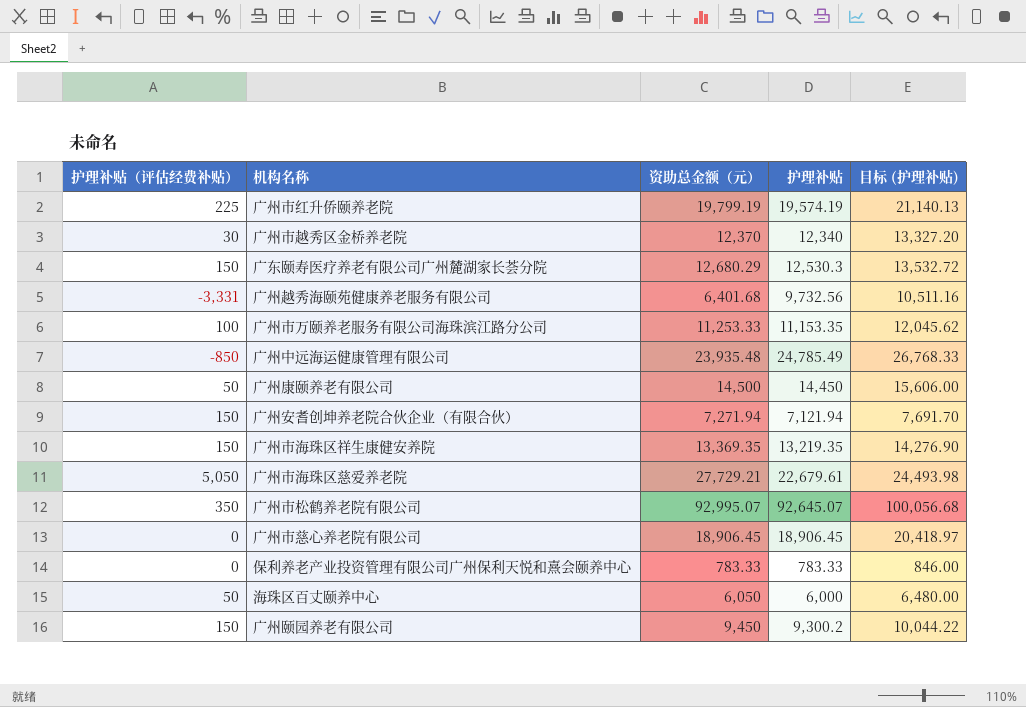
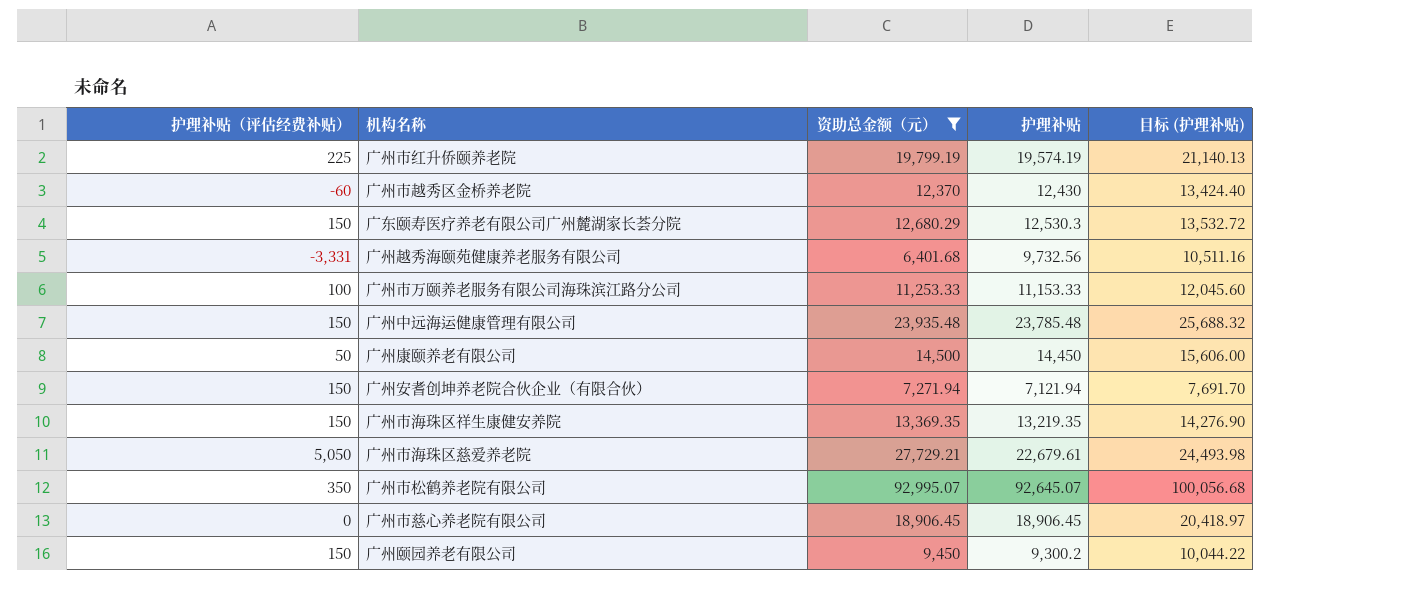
filter: none -> 资助总金额（元） >= 6,401.68
广州市越秀区金桥养老院 | 护理补贴（评估经费补贴）: 30 -> -60
广州市越秀区金桥养老院 | 护理补贴: 12,340 -> 12,430
广州市越秀区金桥养老院 | 目标 (护理补贴): 13,327.20 -> 13,424.40
广州市万颐养老服务有限公司海珠滨江路分公司 | 护理补贴: 11,153.35 -> 11,153.33
广州市万颐养老服务有限公司海珠滨江路分公司 | 目标 (护理补贴): 12,045.62 -> 12,045.60
广州中远海运健康管理有限公司 | 护理补贴（评估经费补贴）: -850 -> 150
广州中远海运健康管理有限公司 | 护理补贴: 24,785.49 -> 23,785.48
广州中远海运健康管理有限公司 | 目标 (护理补贴): 26,768.33 -> 25,688.32

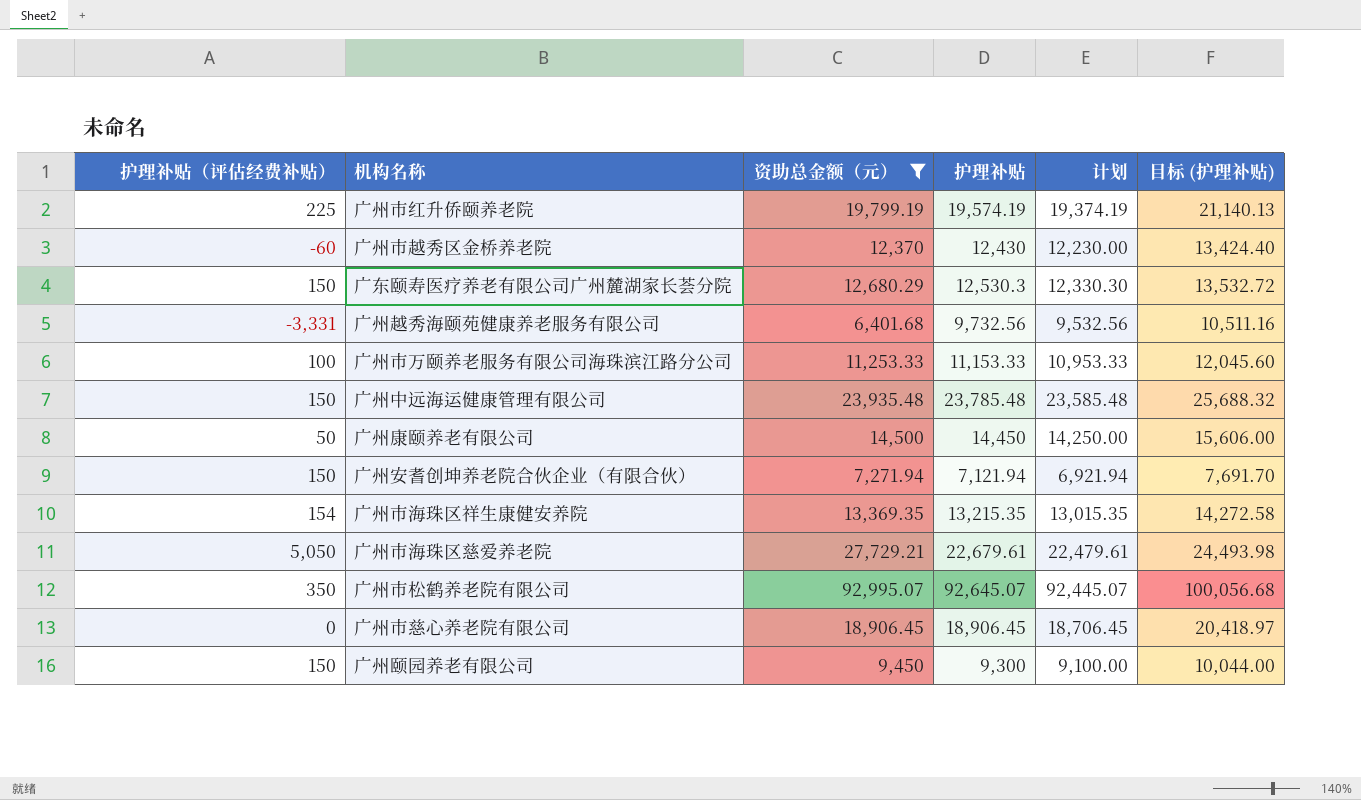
column 计划 | formula: none -> [护理补贴] - 200
广州市海珠区祥生康健安养院 | 护理补贴（评估经费补贴）: 150 -> 154
广州市海珠区祥生康健安养院 | 护理补贴: 13,219.35 -> 13,215.35
广州市海珠区祥生康健安养院 | 目标 (护理补贴): 14,276.90 -> 14,272.58
广州颐园养老有限公司 | 护理补贴: 9,300.2 -> 9,300
广州颐园养老有限公司 | 目标 (护理补贴): 10,044.22 -> 10,044.00

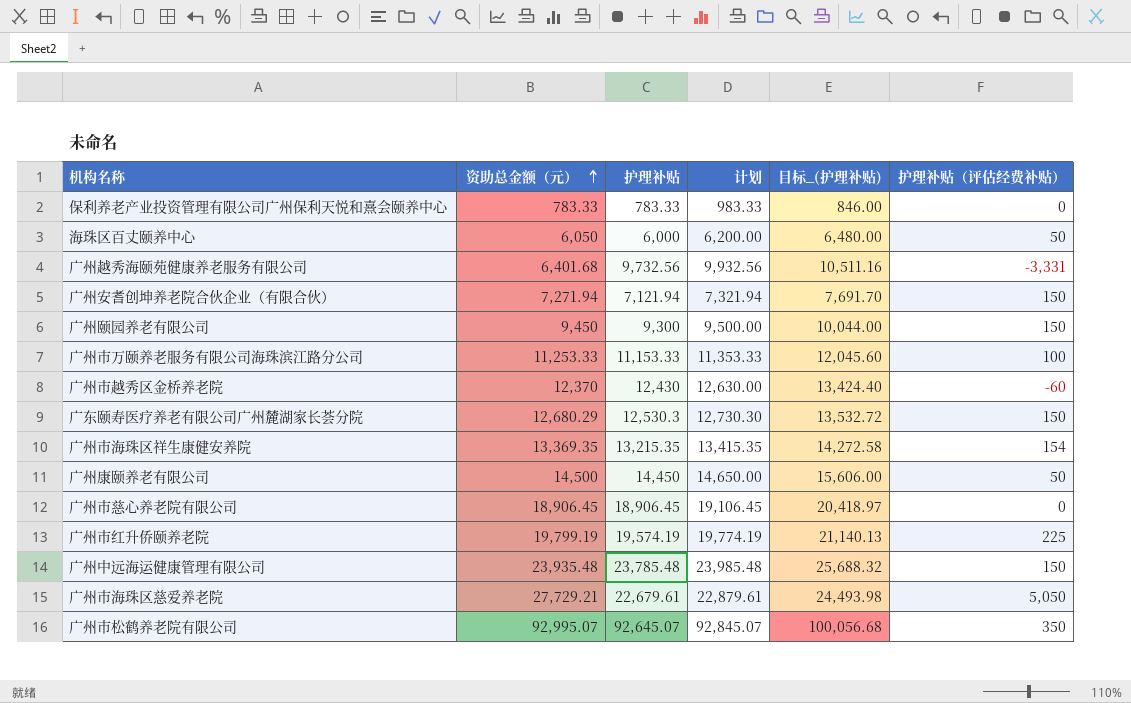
filter: 资助总金额（元） >= 6,401.68 -> none
row order: none -> 资助总金额（元） ascending
column 计划 | formula: [护理补贴] - 200 -> [护理补贴] + 200
column name: 目标 (护理补贴) -> 目标_(护理补贴)
column 护理补贴（评估经费补贴） | position: 1 -> 6

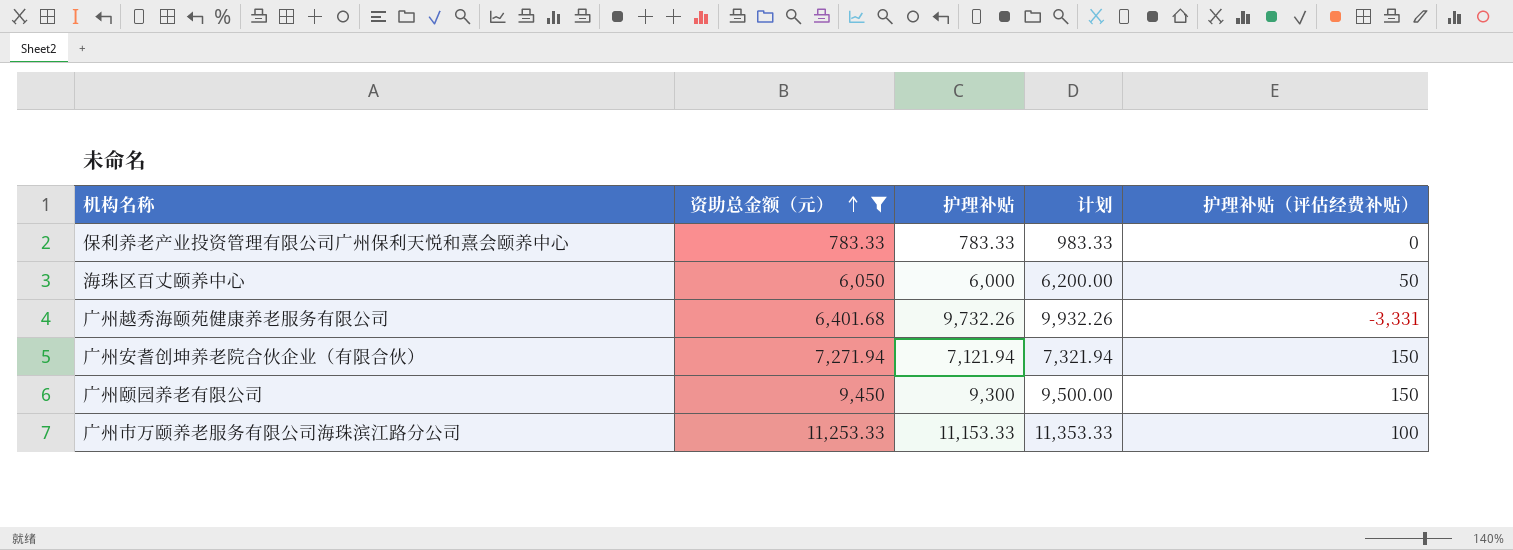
filter: none -> 资助总金额（元） <= 11,253.33
column 目标_(护理补贴) | formula: [护理补贴] * 1.08 -> none
广州越秀海颐苑健康养老服务有限公司 | 护理补贴: 9,732.56 -> 9,732.26
广州越秀海颐苑健康养老服务有限公司 | 计划: 9,932.56 -> 9,932.26

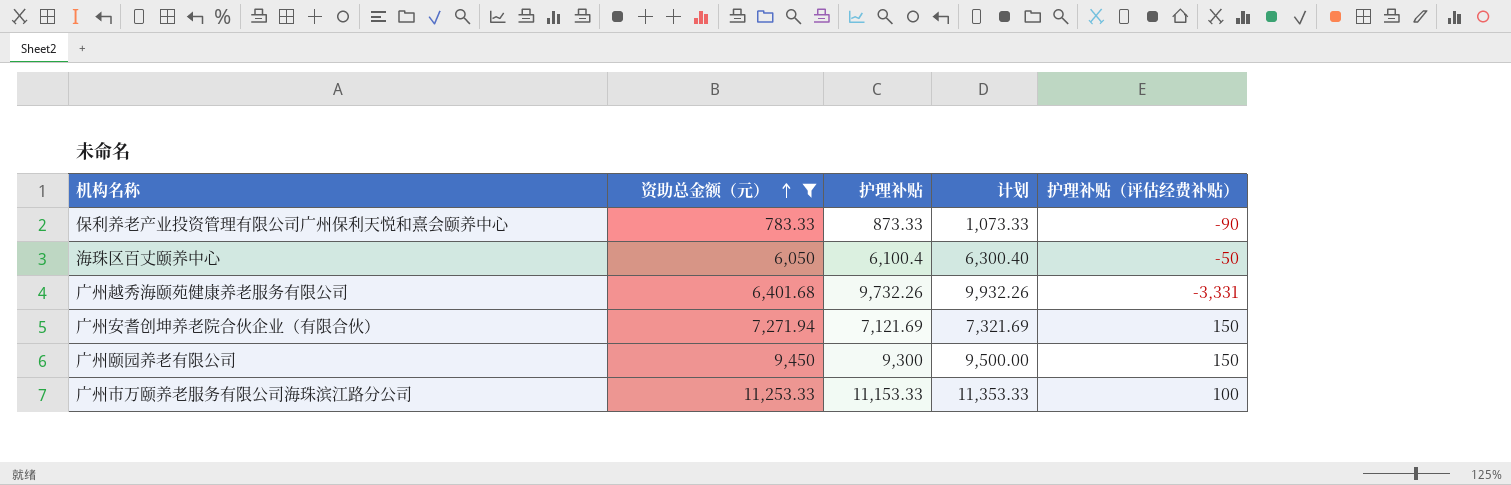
保利养老产业投资管理有限公司广州保利天悦和熹会颐养中心 | 护理补贴: 783.33 -> 873.33
保利养老产业投资管理有限公司广州保利天悦和熹会颐养中心 | 计划: 983.33 -> 1,073.33
保利养老产业投资管理有限公司广州保利天悦和熹会颐养中心 | 护理补贴（评估经费补贴）: 0 -> -90
海珠区百丈颐养中心 | 护理补贴: 6,000 -> 6,100.4
海珠区百丈颐养中心 | 计划: 6,200.00 -> 6,300.40
海珠区百丈颐养中心 | 护理补贴（评估经费补贴）: 50 -> -50
广州安耆创坤养老院合伙企业（有限合伙） | 护理补贴: 7,121.94 -> 7,121.69
广州安耆创坤养老院合伙企业（有限合伙） | 计划: 7,321.94 -> 7,321.69

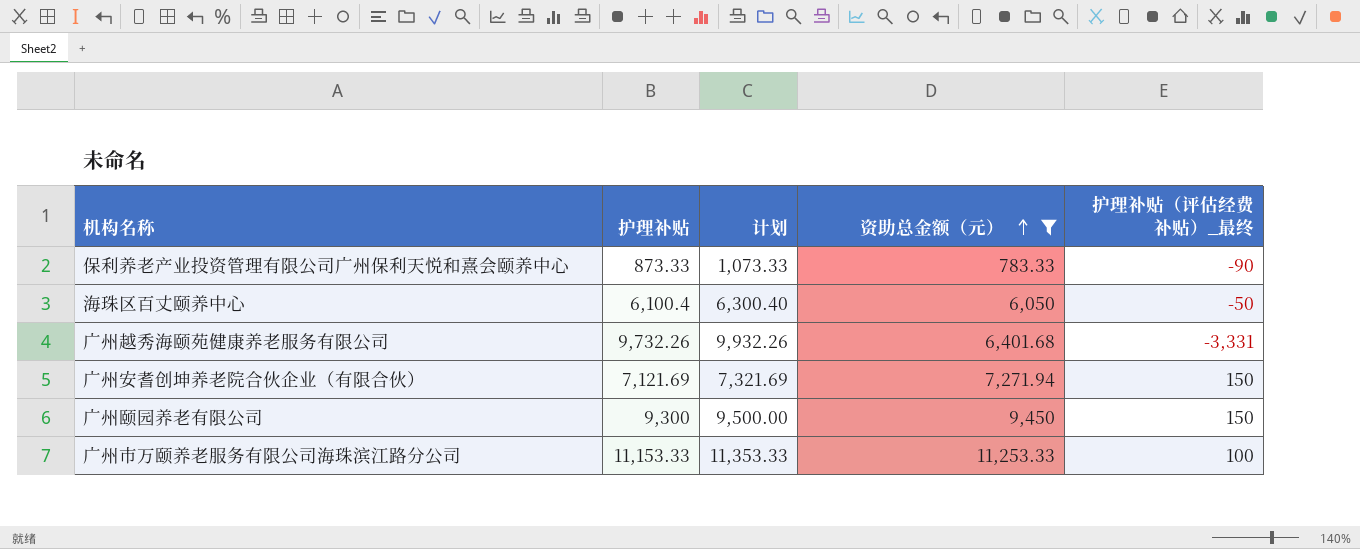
column 资助总金额（元） | position: 2 -> 4
column name: 护理补贴（评估经费补贴） -> 护理补贴（评估经费补贴）_最终

